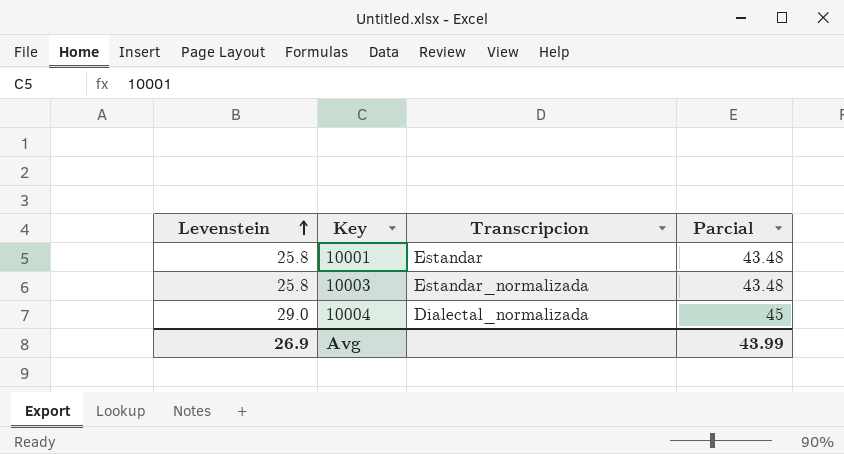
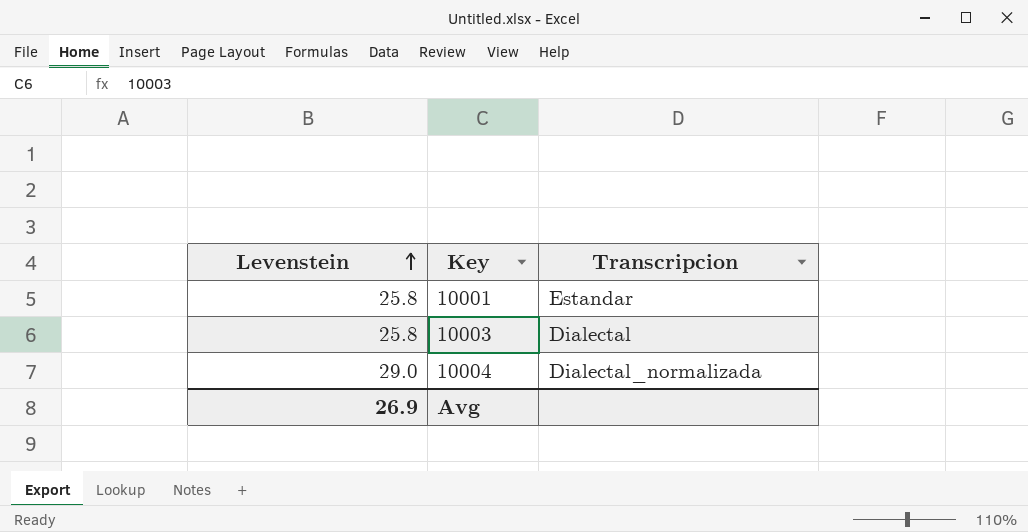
column Parcial | position: 4 -> none
10003 | Transcripcion: Estandar_normalizada -> Dialectal

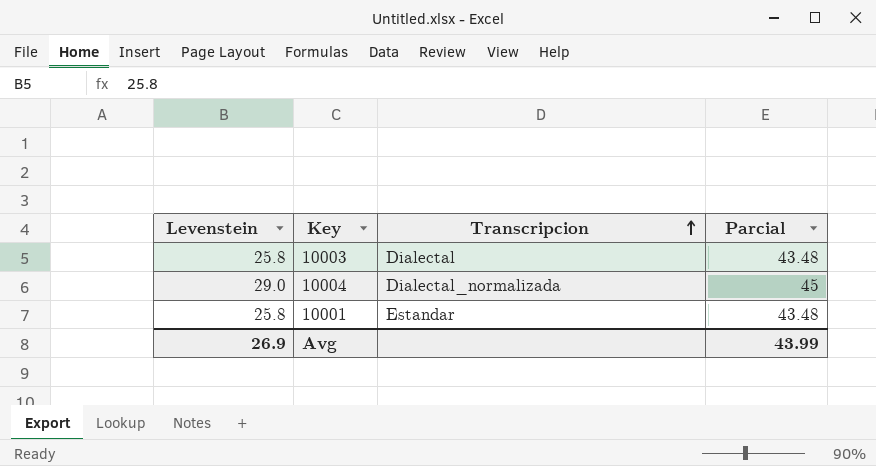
row order: Levenstein ascending -> Transcripcion ascending
column Parcial | position: none -> 4

